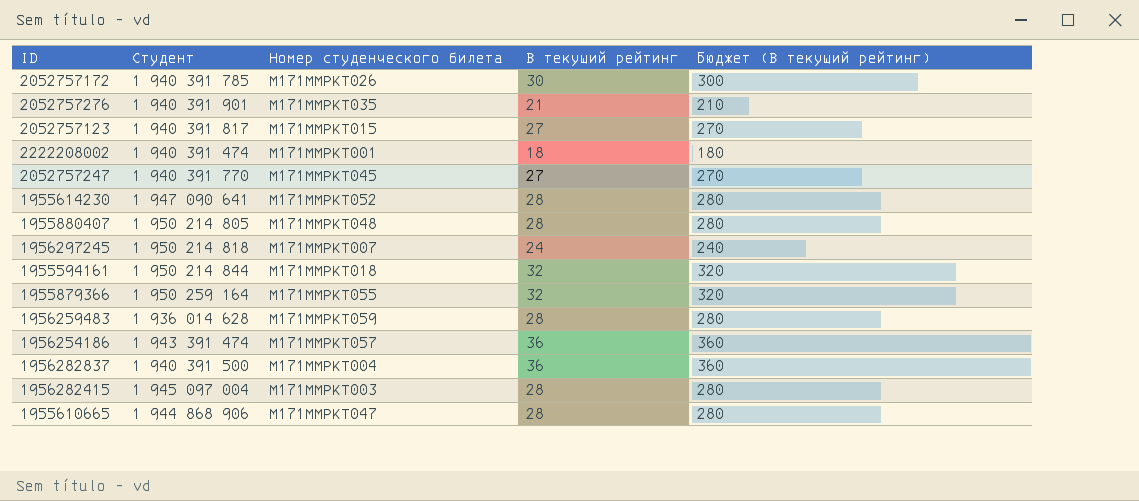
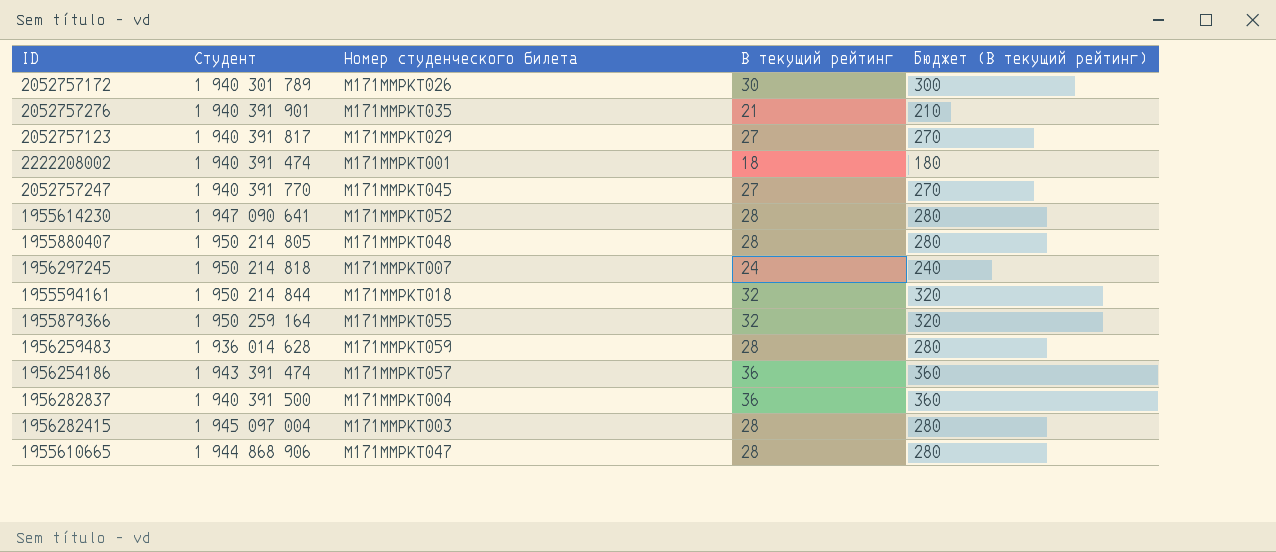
2052757172 | Студент: 1 940 391 785 -> 1 940 301 789
2052757123 | Номер студенческого билета: М171ММРКТ015 -> М171ММРКТ029

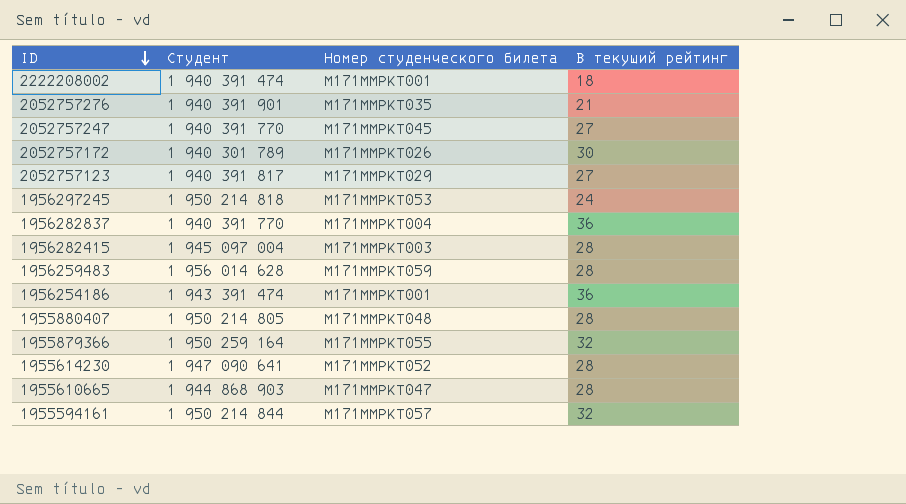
row order: none -> ID descending
column Бюджет (В текущий рейтинг) | formula: [В текущий рейтинг] * 10 -> none
1956297245 | Номер студенческого билета: М171ММРКТ007 -> М171ММРКТ053
1956282837 | Студент: 1 940 391 500 -> 1 940 391 770
1956259483 | Студент: 1 936 014 628 -> 1 956 014 628
1956254186 | Номер студенческого билета: М171ММРКТ057 -> М171ММРКТ001
1955610665 | Студент: 1 944 868 906 -> 1 944 868 903
1955594161 | Номер студенческого билета: М171ММРКТ018 -> М171ММРКТ057

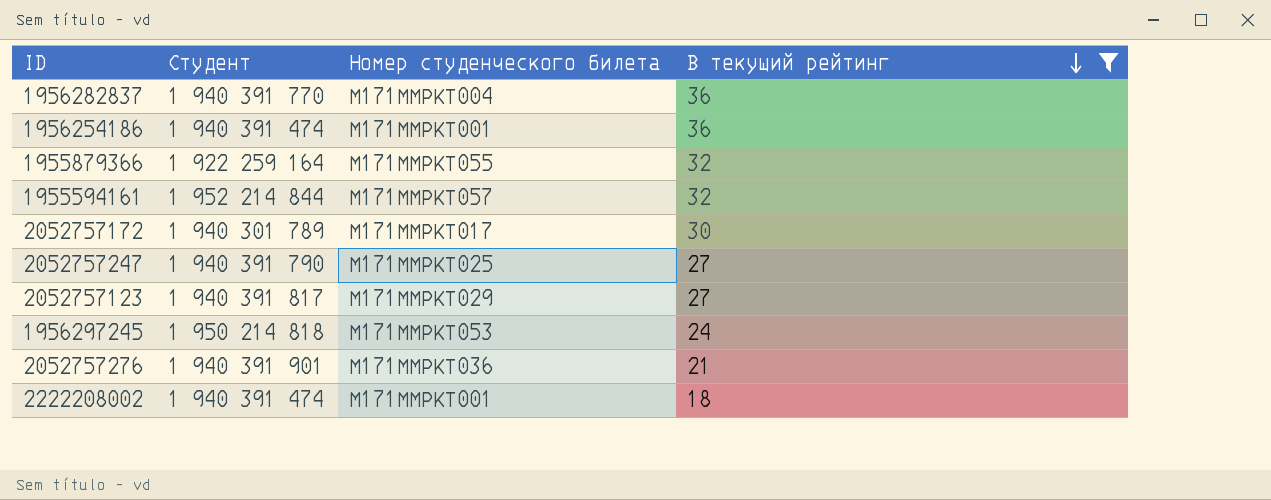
filter: none -> В текущий рейтинг != 28
row order: ID descending -> В текущий рейтинг descending
1956254186 | Студент: 1 943 391 474 -> 1 940 391 474
1955879366 | Студент: 1 950 259 164 -> 1 922 259 164
1955594161 | Студент: 1 950 214 844 -> 1 952 214 844
2052757172 | Номер студенческого билета: М171ММРКТ026 -> М171ММРКТ017
2052757247 | Студент: 1 940 391 770 -> 1 940 391 790
2052757247 | Номер студенческого билета: М171ММРКТ045 -> М171ММРКТ025
2052757276 | Номер студенческого билета: М171ММРКТ035 -> М171ММРКТ036

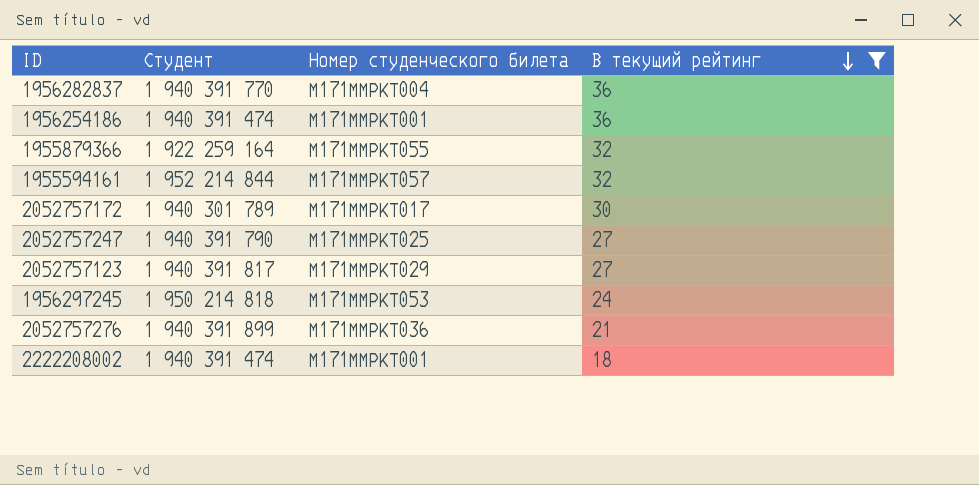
2052757276 | Студент: 1 940 391 901 -> 1 940 391 899

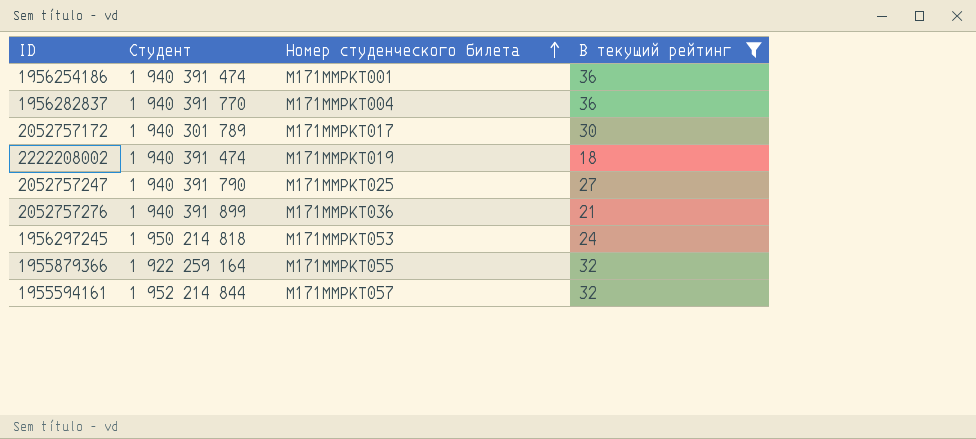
row order: В текущий рейтинг descending -> Номер студенческого билета ascending
row 2052757123: 1 940 391 817 | М171ММРКТ029 | 27 -> none
2222208002 | Номер студенческого билета: М171ММРКТ001 -> М171ММРКТ019

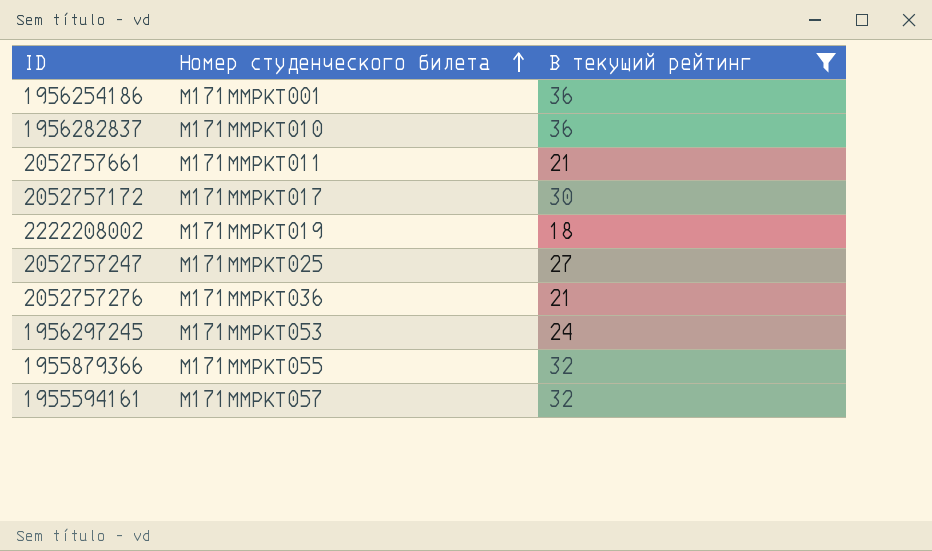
column Студент | position: 2 -> none
1956282837 | Номер студенческого билета: М171ММРКТ004 -> М171ММРКТ010
row 2052757661: none -> М171ММРКТ011 | 21

